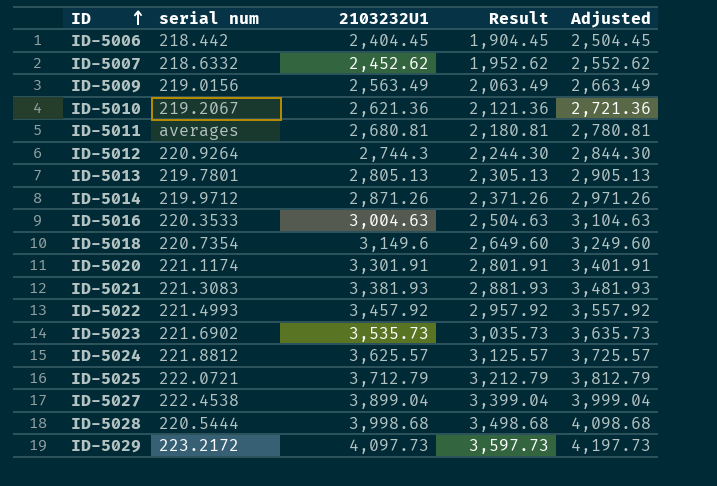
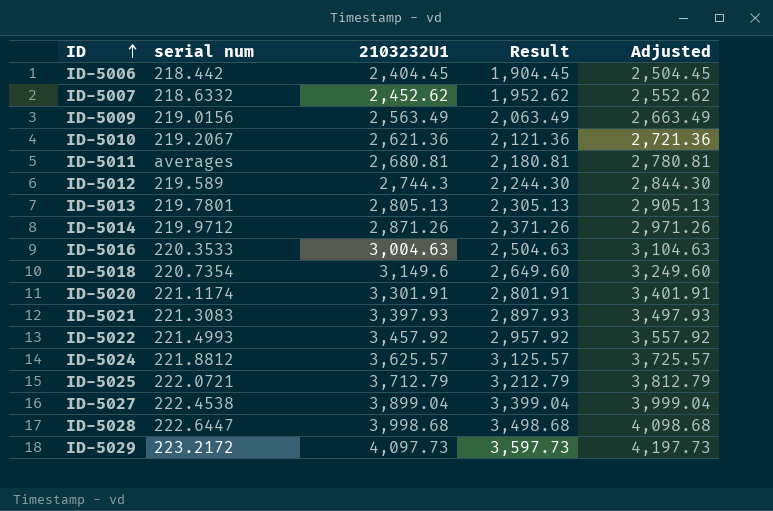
row ID-5023: 221.6902 | 3,535.73 | 3,035.73 | 3,635.73 -> none
ID-5012 | serial num: 220.9264 -> 219.589
ID-5021 | 2103232U1: 3,381.93 -> 3,397.93
ID-5021 | Result: 2,881.93 -> 2,897.93
ID-5021 | Adjusted: 3,481.93 -> 3,497.93
ID-5028 | serial num: 220.5444 -> 222.6447

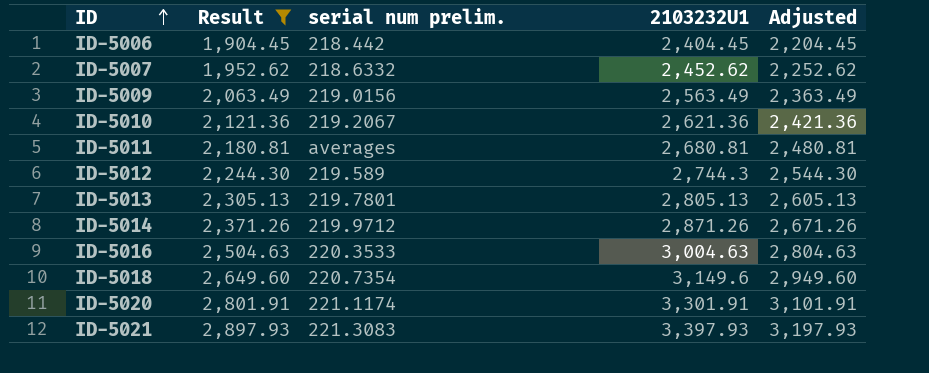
filter: none -> Result <= 2,897.93
column Result | position: 4 -> 2
column name: serial num -> serial num prelim.
column Adjusted | formula: [2103232U1] + 100 -> [2103232U1] - 200

